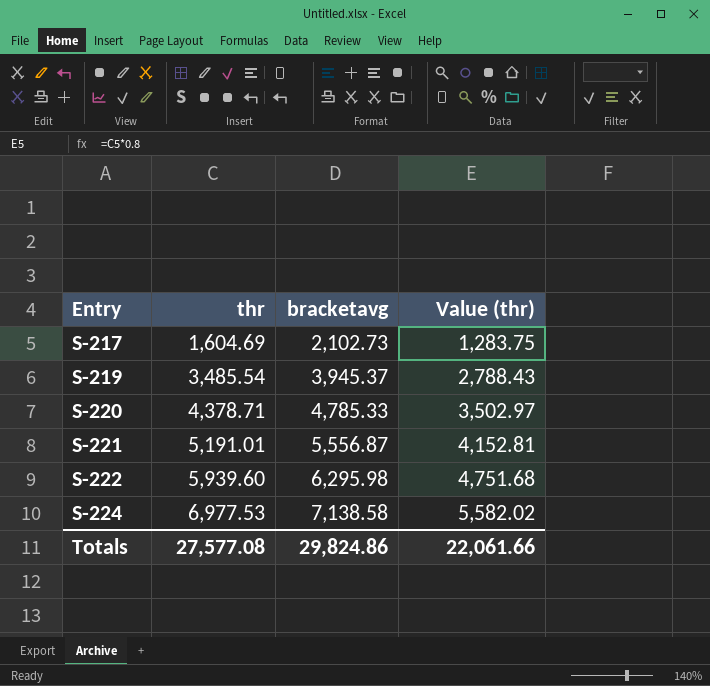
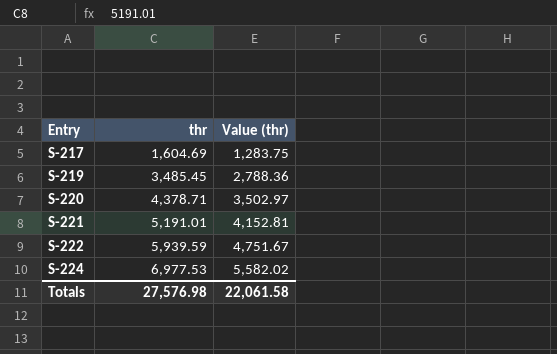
column bracketavg | position: 3 -> none
S-219 | thr: 3,485.54 -> 3,485.45
S-219 | Value (thr): 2,788.43 -> 2,788.36
S-222 | thr: 5,939.60 -> 5,939.59
S-222 | Value (thr): 4,751.68 -> 4,751.67
Totals | thr: 27,577.08 -> 27,576.98
Totals | Value (thr): 22,061.66 -> 22,061.58

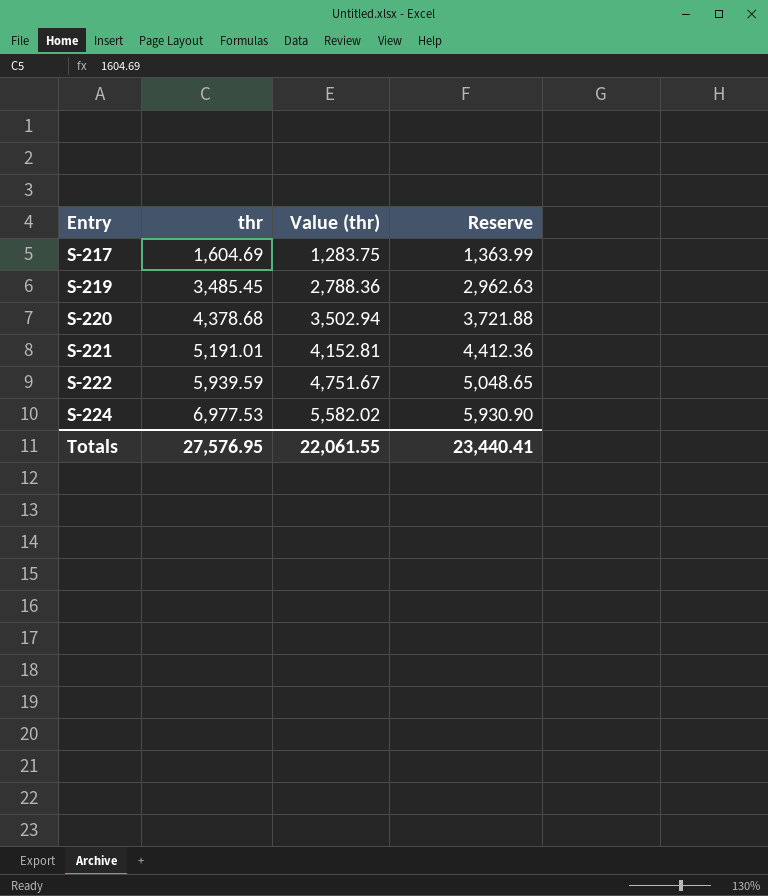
column Reserve | formula: none -> [thr] * 0.85
S-220 | thr: 4,378.71 -> 4,378.68
S-220 | Value (thr): 3,502.97 -> 3,502.94
Totals | thr: 27,576.98 -> 27,576.95
Totals | Value (thr): 22,061.58 -> 22,061.55

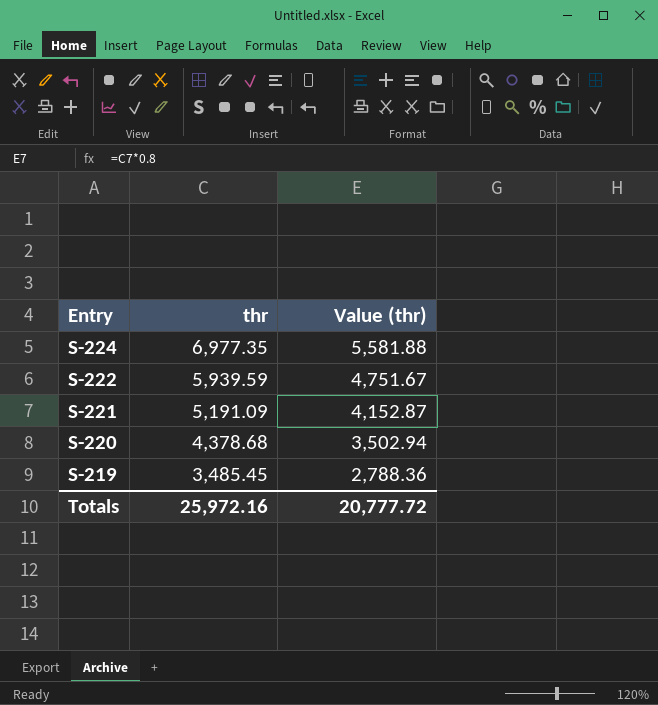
row order: Entry ascending -> Entry descending
column Reserve | formula: [thr] * 0.85 -> none
row S-217: 1,604.69 | 1,283.75 | 1,363.99 -> none
S-224 | thr: 6,977.53 -> 6,977.35
S-224 | Value (thr): 5,582.02 -> 5,581.88
S-221 | thr: 5,191.01 -> 5,191.09
S-221 | Value (thr): 4,152.81 -> 4,152.87
Totals | thr: 27,576.95 -> 25,972.16
Totals | Value (thr): 22,061.55 -> 20,777.72

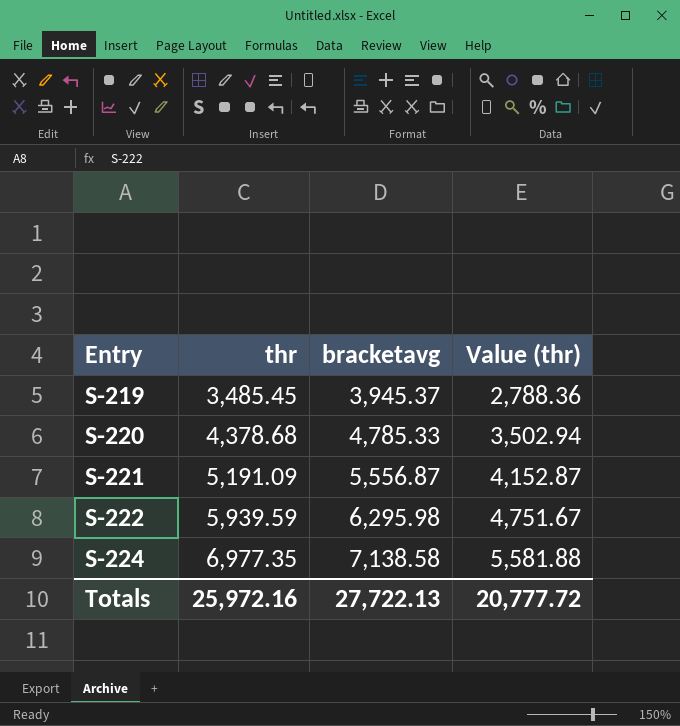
row order: Entry descending -> Entry ascending
column bracketavg | position: none -> 3

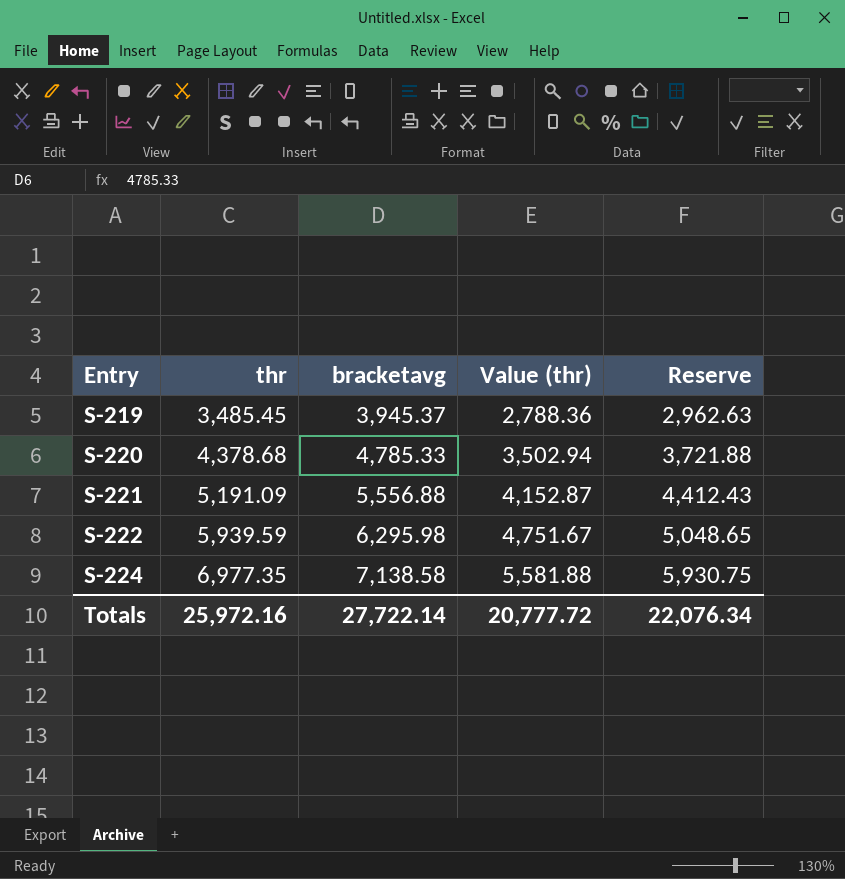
column Reserve | formula: none -> [thr] * 0.85
S-221 | bracketavg: 5,556.87 -> 5,556.88
Totals | bracketavg: 27,722.13 -> 27,722.14

